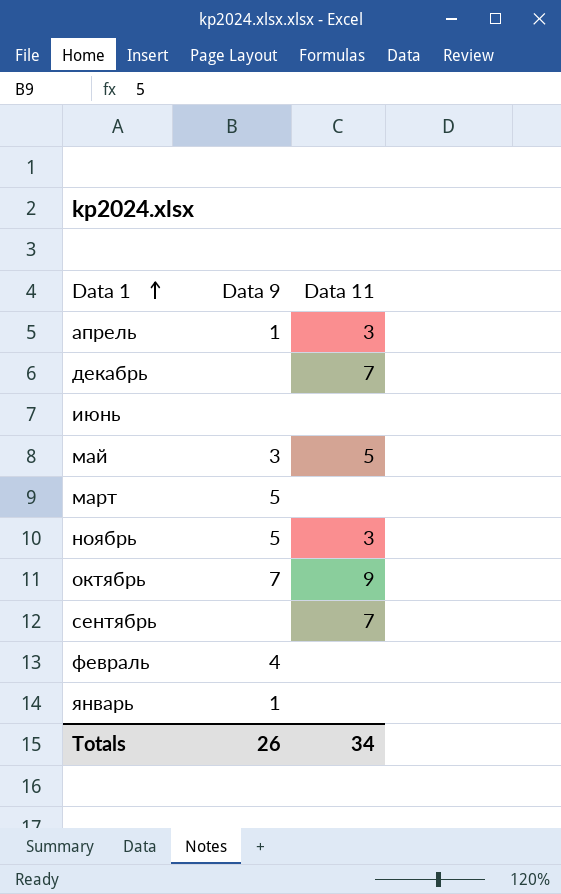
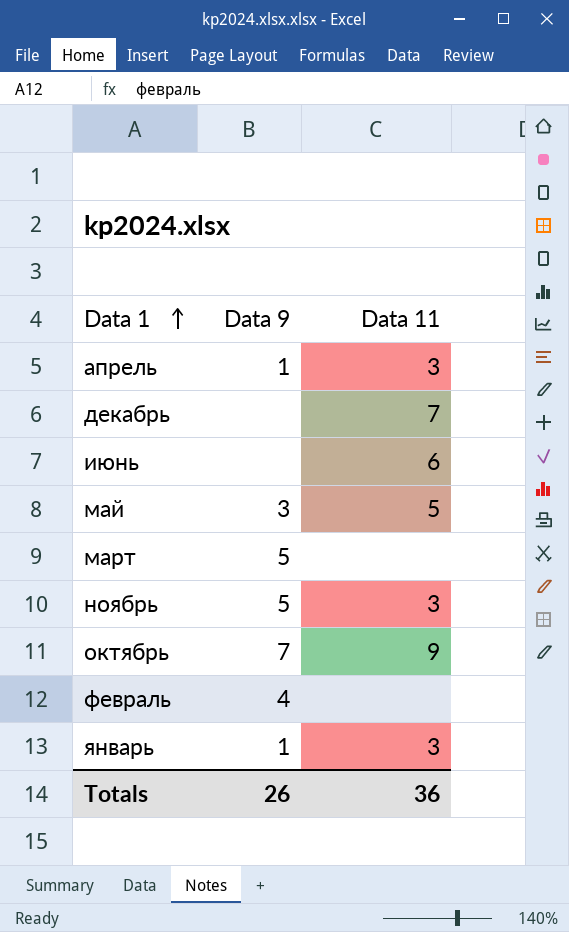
row сентябрь: none | 7 -> none
июнь | Data 11: none -> 6
январь | Data 11: none -> 3
Totals | Data 11: 34 -> 36

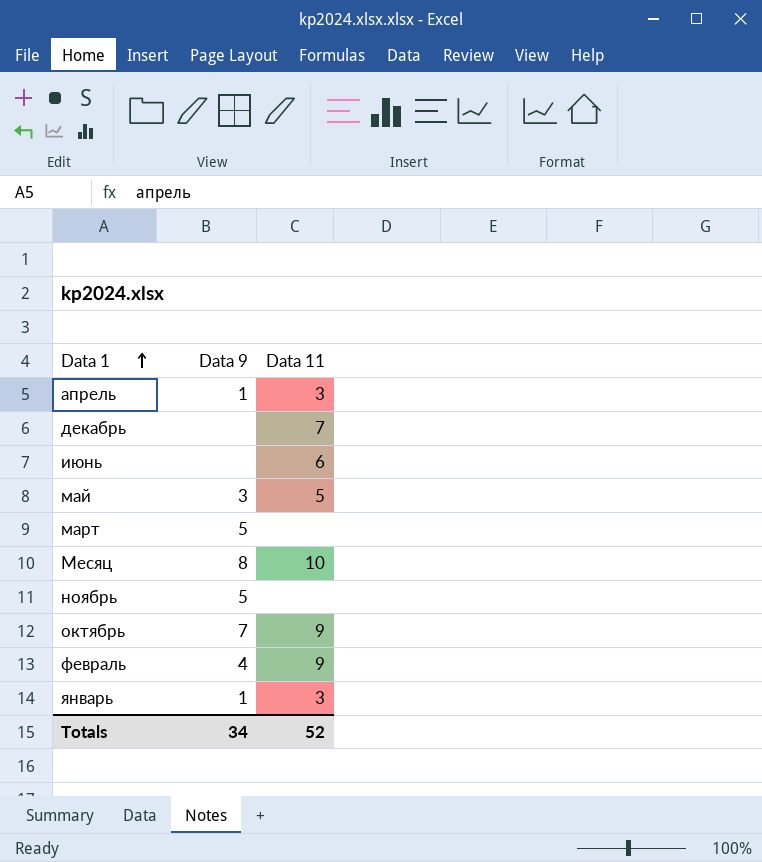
row Месяц: none -> 8 | 10
ноябрь | Data 11: 3 -> none
февраль | Data 11: none -> 9
Totals | Data 9: 26 -> 34
Totals | Data 11: 36 -> 52

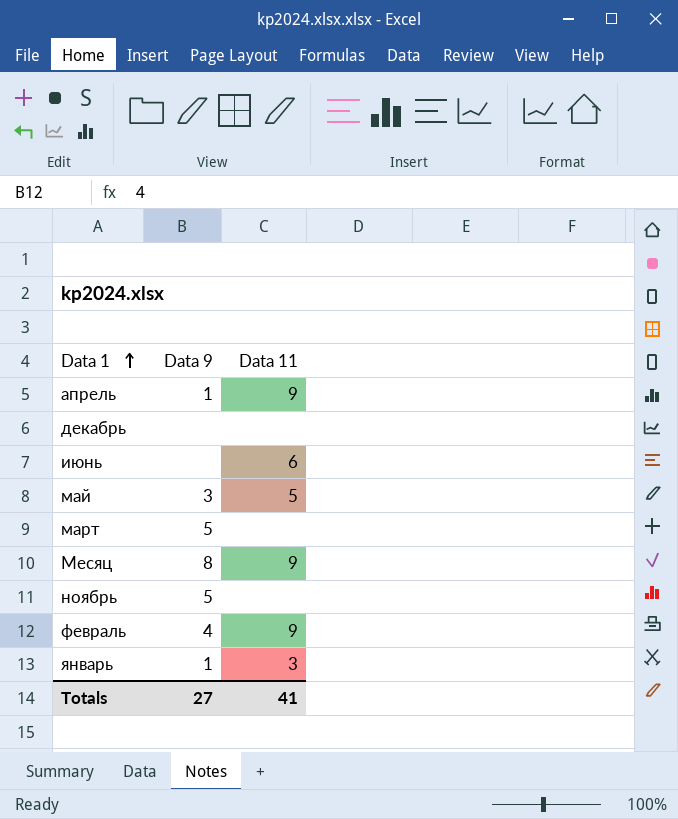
row октябрь: 7 | 9 -> none
апрель | Data 11: 3 -> 9
декабрь | Data 11: 7 -> none
Месяц | Data 11: 10 -> 9
Totals | Data 9: 34 -> 27
Totals | Data 11: 52 -> 41

